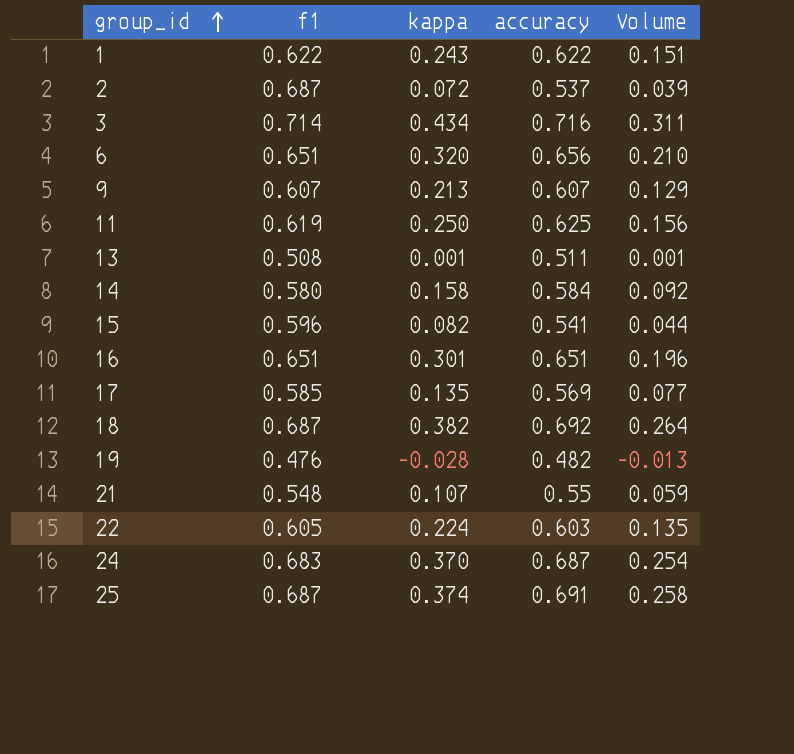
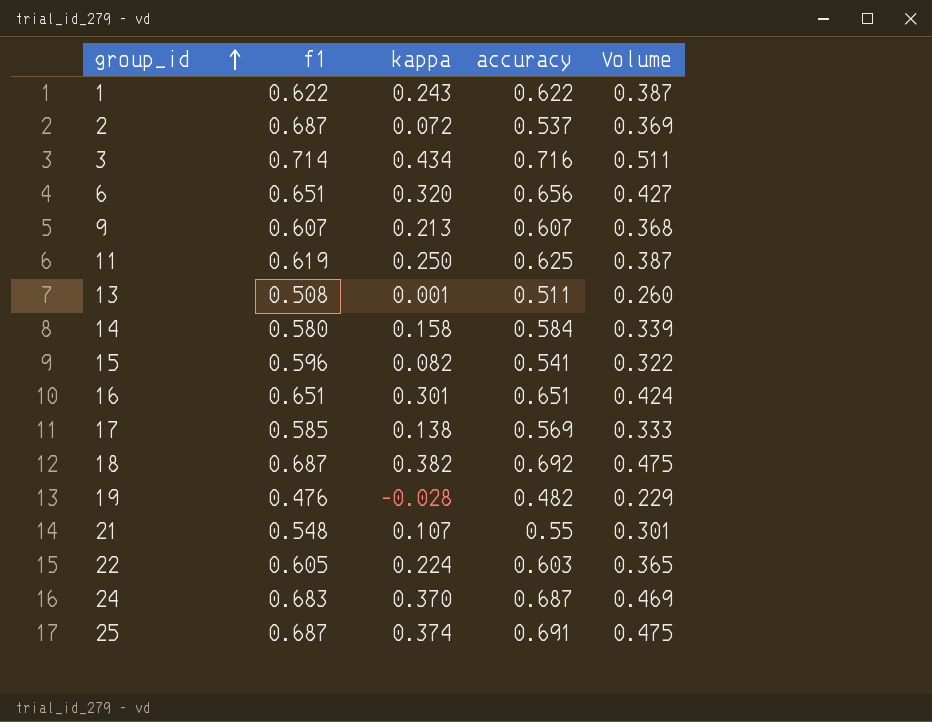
column Volume | formula: [kappa] * [accuracy] -> [f1] * [accuracy]
17 | kappa: 0.135 -> 0.138

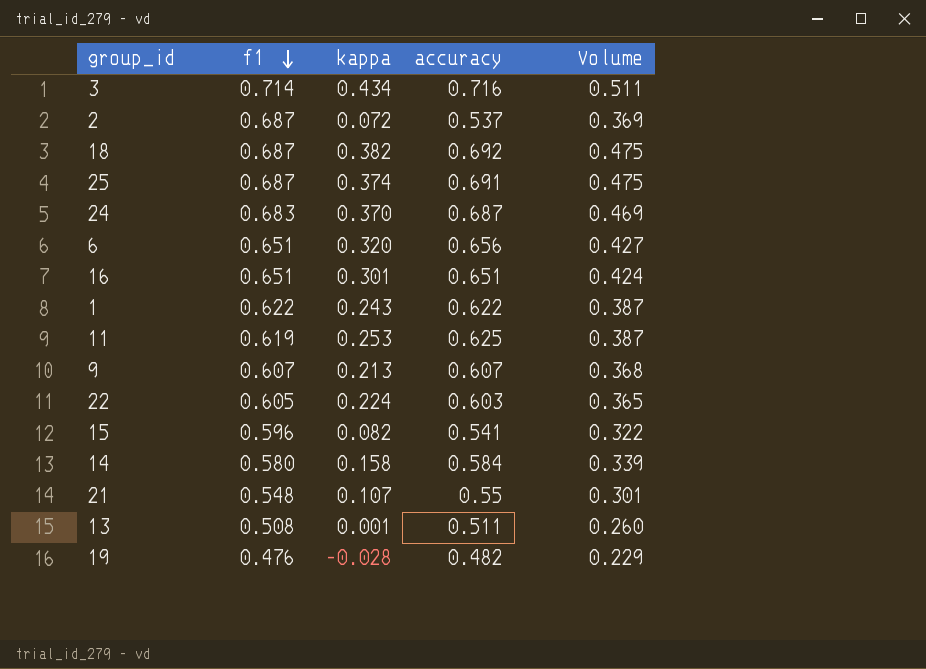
row order: group_id ascending -> f1 descending
row 17: 0.585 | 0.138 | 0.569 | 0.333 -> none
11 | kappa: 0.250 -> 0.253

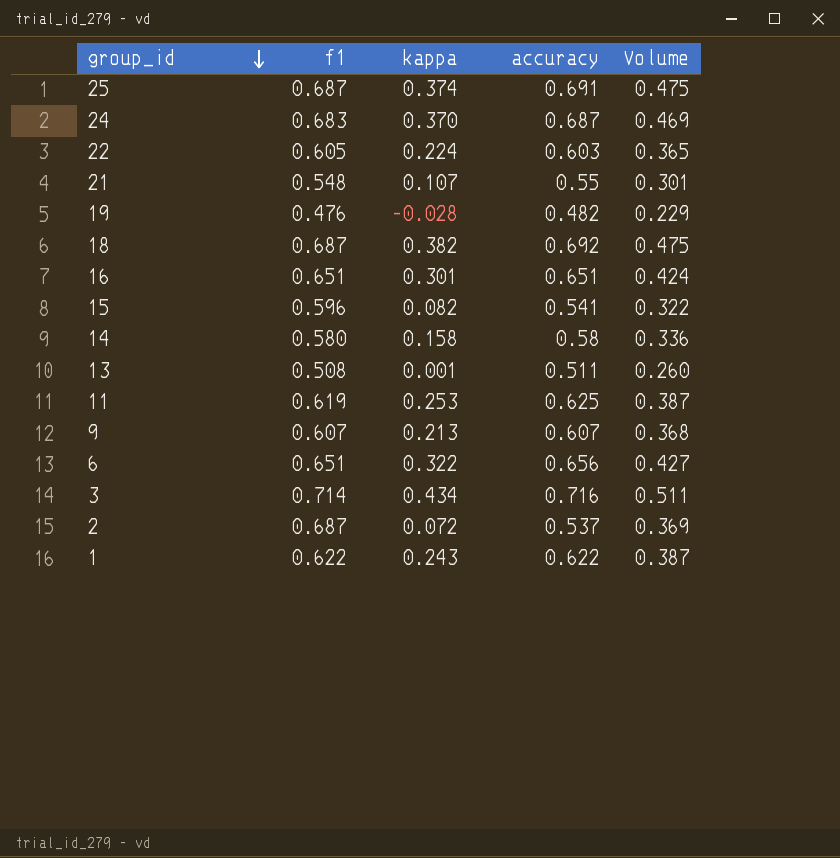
row order: f1 descending -> group_id descending
14 | accuracy: 0.584 -> 0.58
14 | Volume: 0.339 -> 0.336
6 | kappa: 0.320 -> 0.322

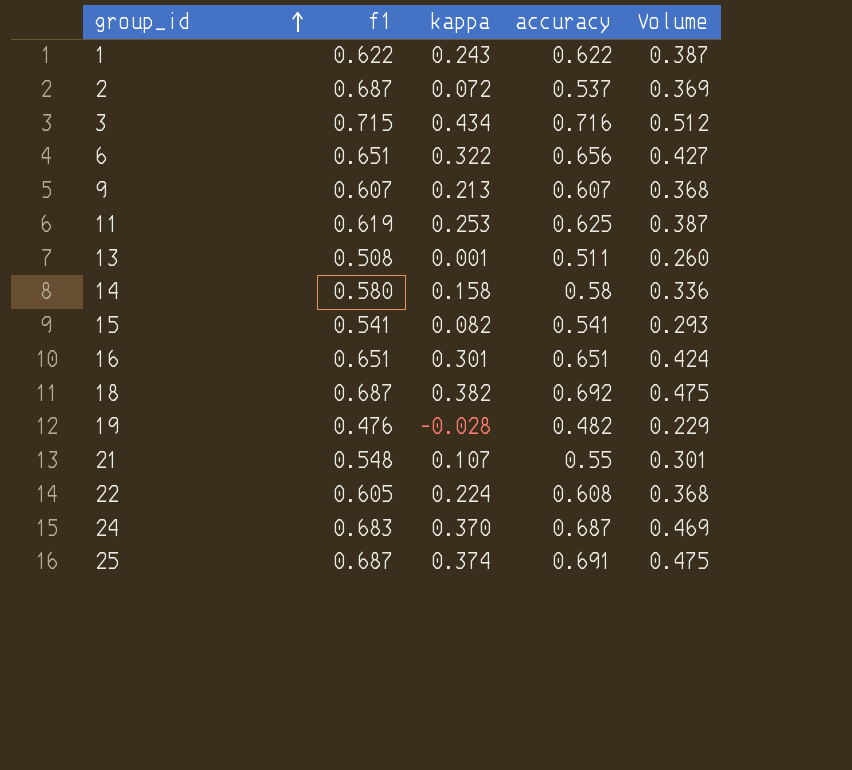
row order: group_id descending -> group_id ascending
3 | f1: 0.714 -> 0.715
3 | Volume: 0.511 -> 0.512
15 | f1: 0.596 -> 0.541
15 | Volume: 0.322 -> 0.293
22 | accuracy: 0.603 -> 0.608
22 | Volume: 0.365 -> 0.368

